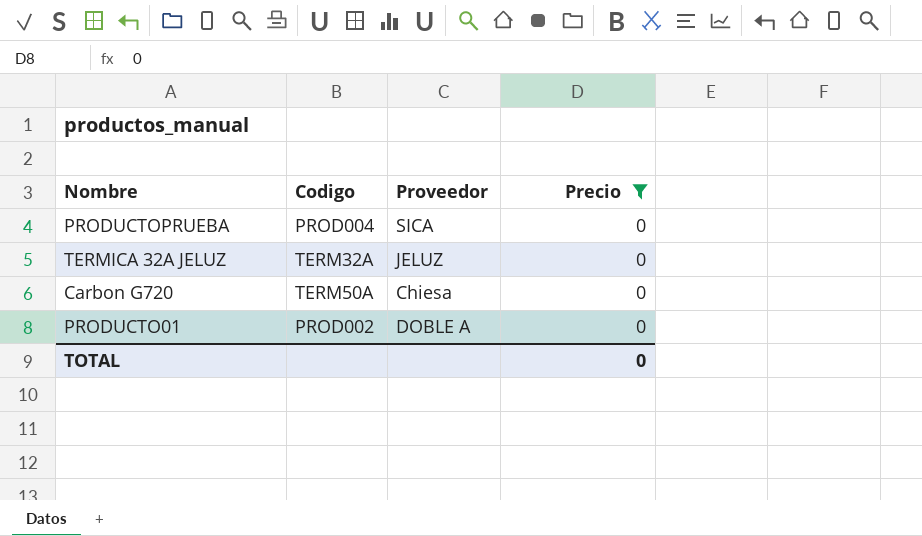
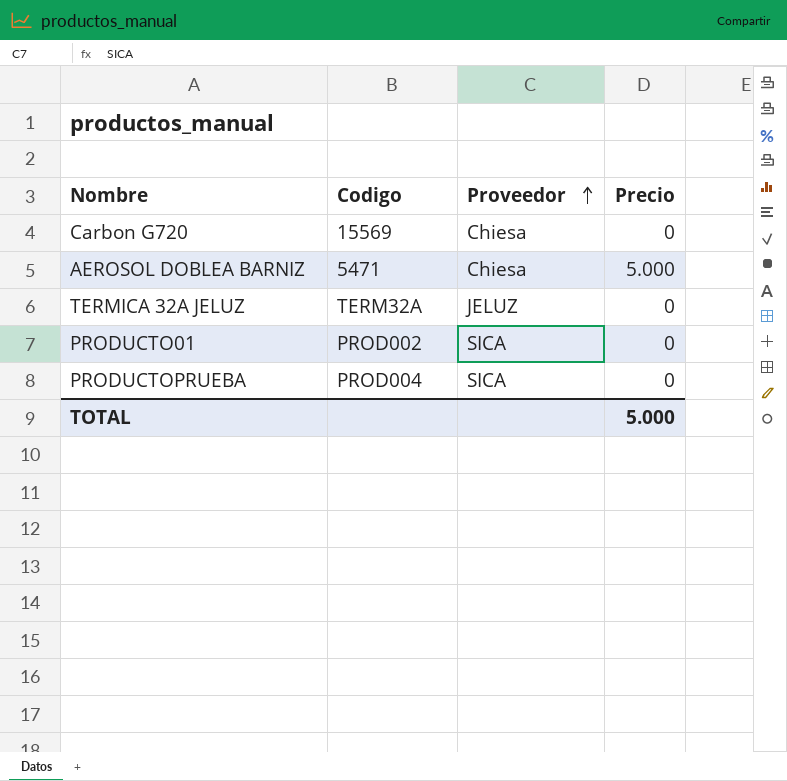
filter: Precio = 0 -> none
row order: none -> Proveedor ascending
Carbon G720 | Codigo: TERM50A -> 15569
PRODUCTO01 | Proveedor: DOBLE A -> SICA
TOTAL | Precio: 0 -> 5.000

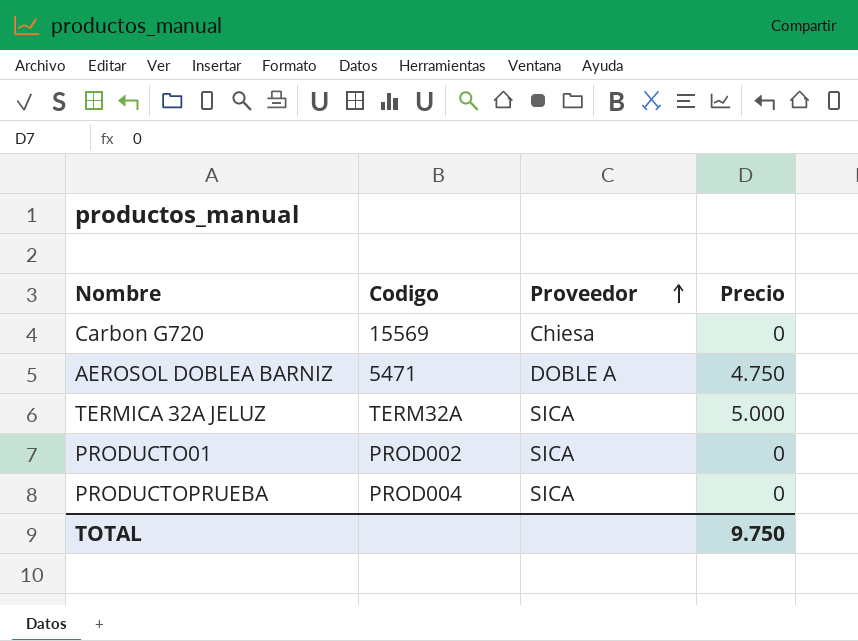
AEROSOL DOBLEA BARNIZ | Proveedor: Chiesa -> DOBLE A
AEROSOL DOBLEA BARNIZ | Precio: 5.000 -> 4.750
TERMICA 32A JELUZ | Proveedor: JELUZ -> SICA
TERMICA 32A JELUZ | Precio: 0 -> 5.000
TOTAL | Precio: 5.000 -> 9.750

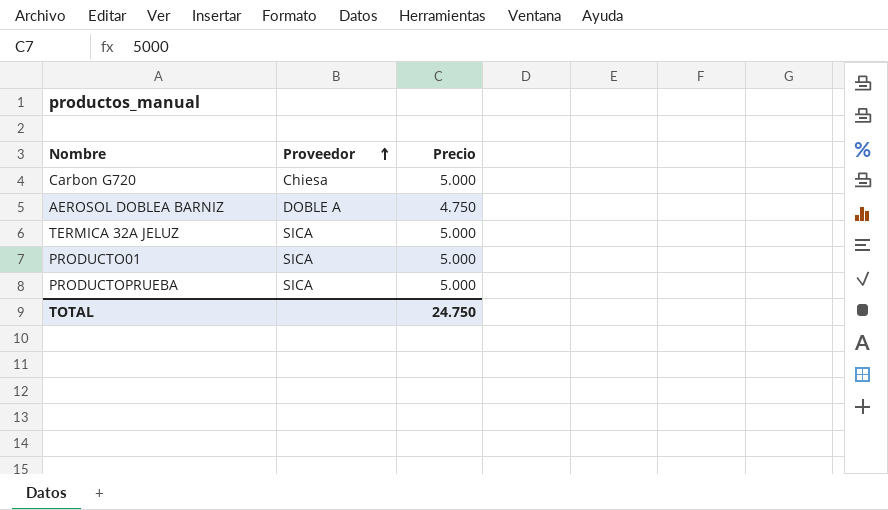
column Codigo | position: 2 -> none
Carbon G720 | Precio: 0 -> 5.000
PRODUCTO01 | Precio: 0 -> 5.000
PRODUCTOPRUEBA | Precio: 0 -> 5.000
TOTAL | Precio: 9.750 -> 24.750

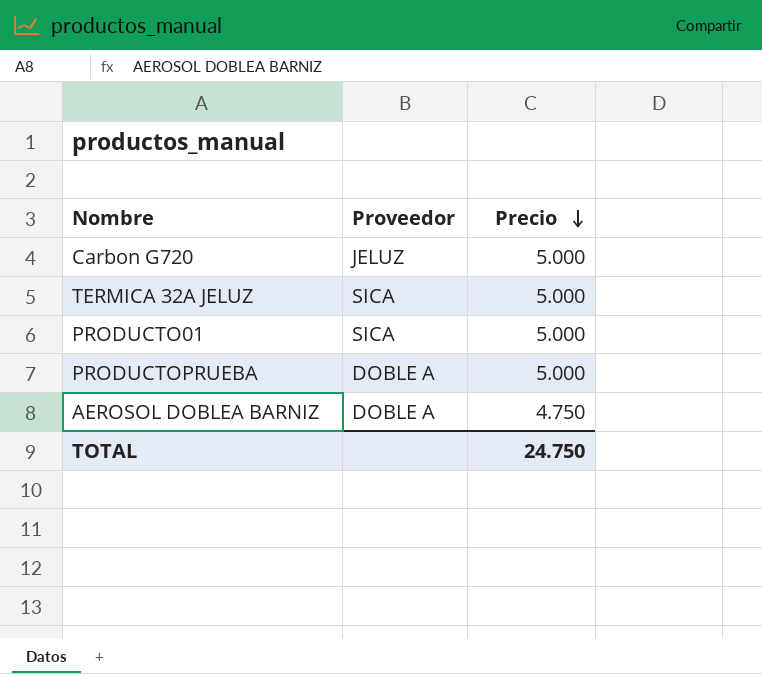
row order: Proveedor ascending -> Precio descending
Carbon G720 | Proveedor: Chiesa -> JELUZ
PRODUCTOPRUEBA | Proveedor: SICA -> DOBLE A

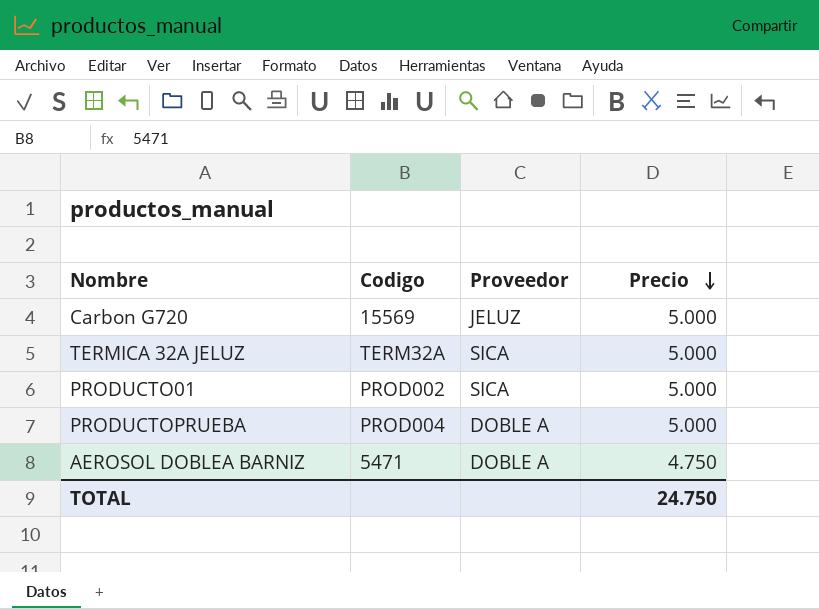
column Codigo | position: none -> 2

